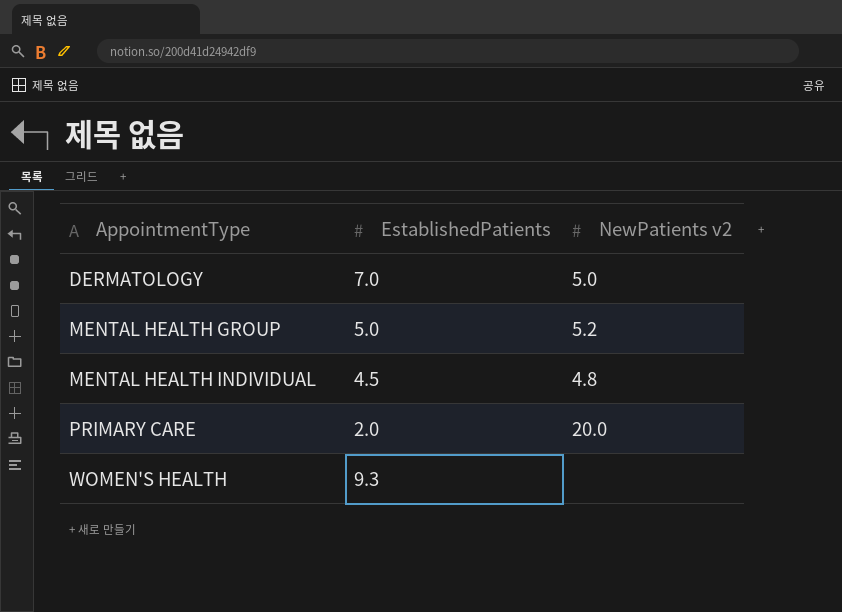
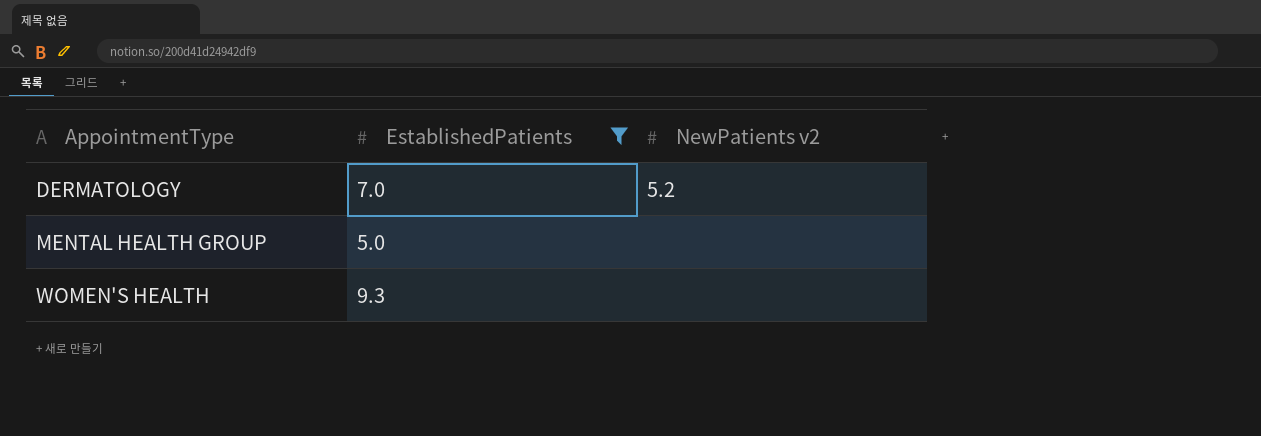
filter: none -> EstablishedPatients >= 5.0
DERMATOLOGY | NewPatients v2: 5.0 -> 5.2
MENTAL HEALTH GROUP | NewPatients v2: 5.2 -> none

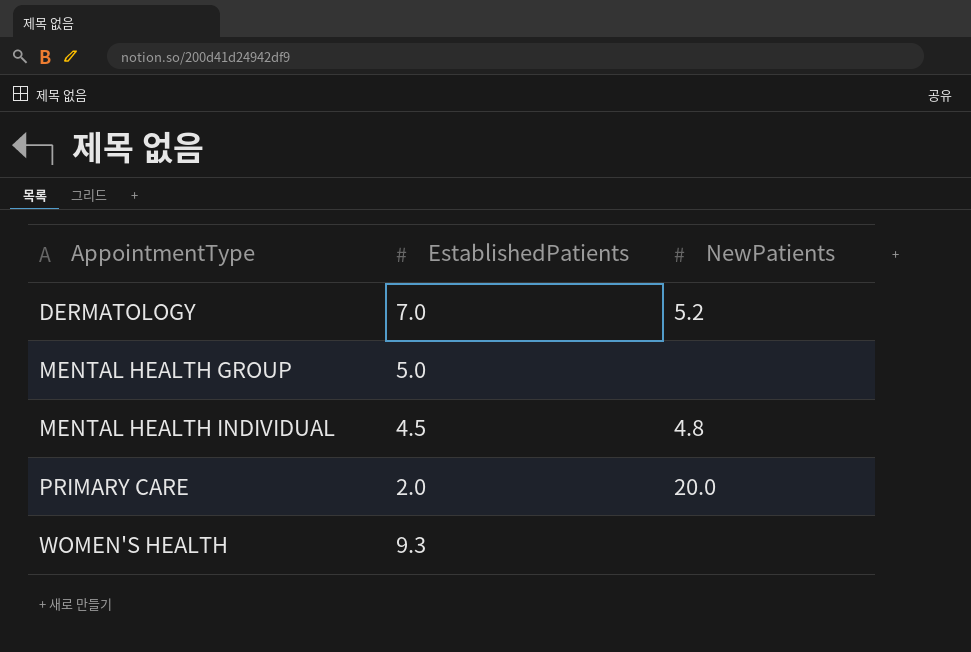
filter: EstablishedPatients >= 5.0 -> none
column name: NewPatients v2 -> NewPatients

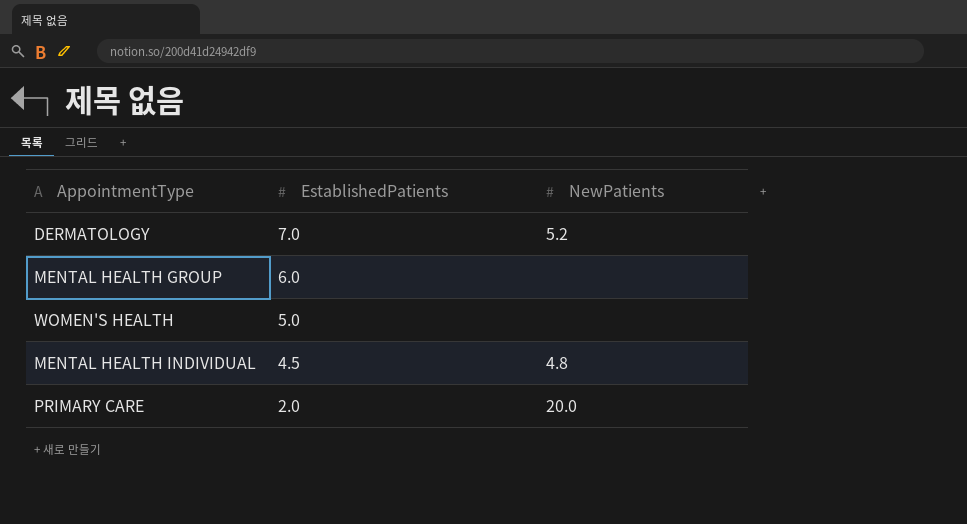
row order: AppointmentType ascending -> EstablishedPatients descending
MENTAL HEALTH GROUP | EstablishedPatients: 5.0 -> 6.0
WOMEN'S HEALTH | EstablishedPatients: 9.3 -> 5.0

